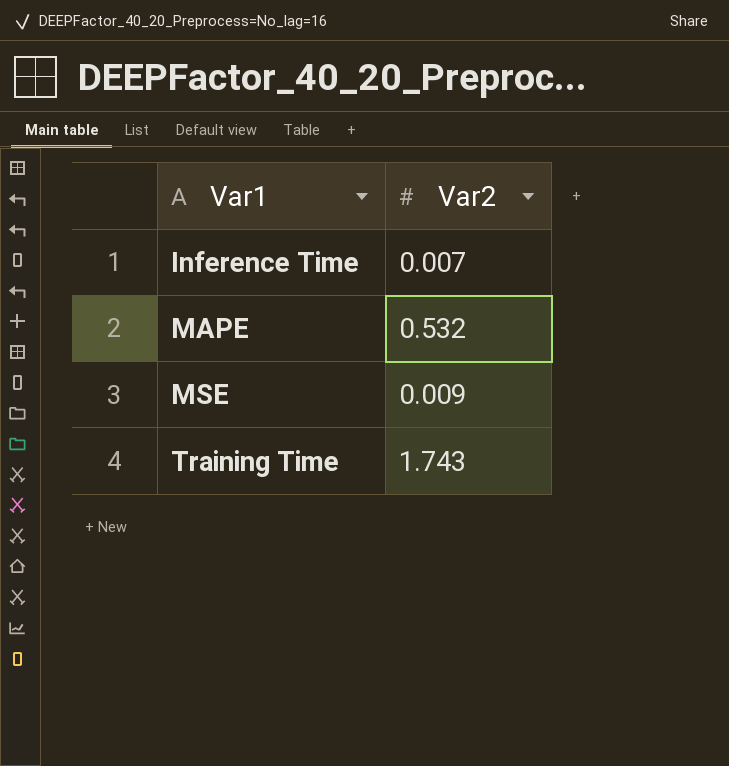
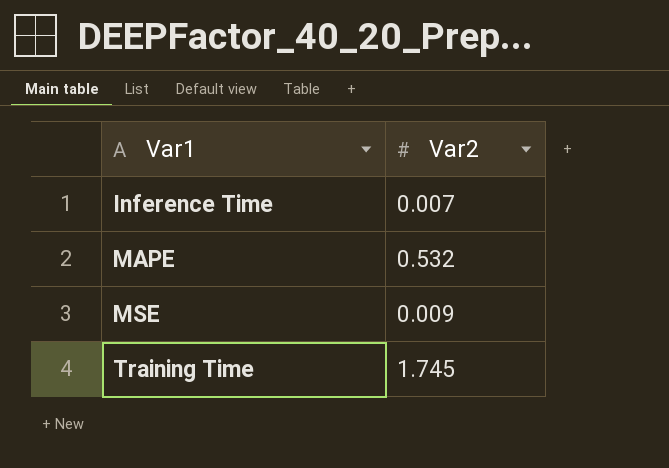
Training Time | Var2: 1.743 -> 1.745

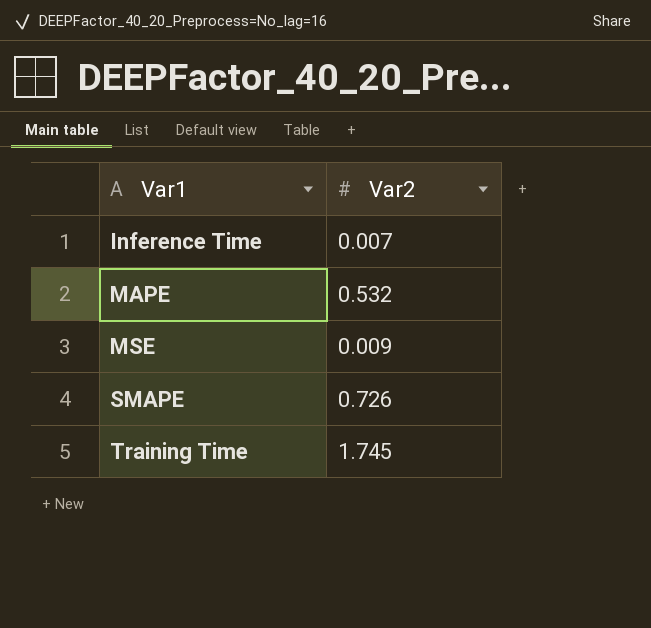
row SMAPE: none -> 0.726

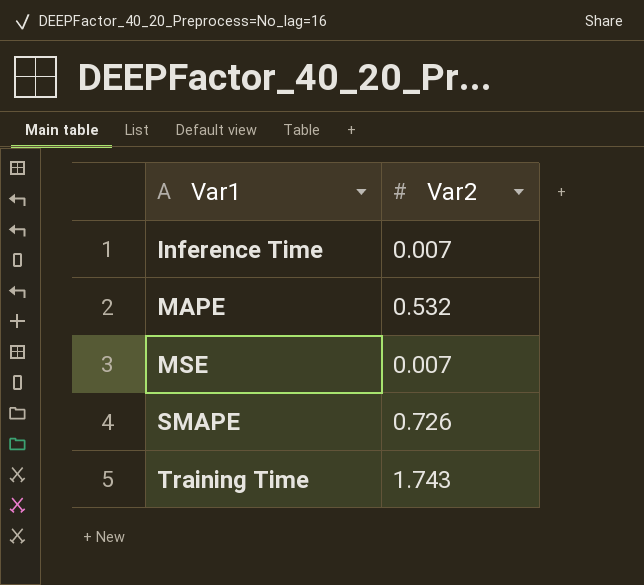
MSE | Var2: 0.009 -> 0.007
Training Time | Var2: 1.745 -> 1.743

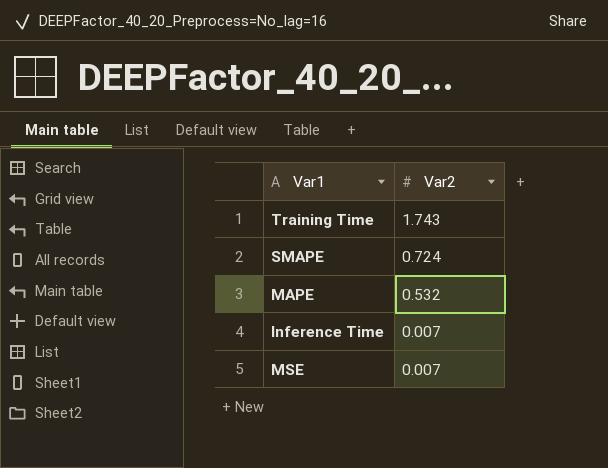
row order: Var1 ascending -> Var2 descending
SMAPE | Var2: 0.726 -> 0.724

